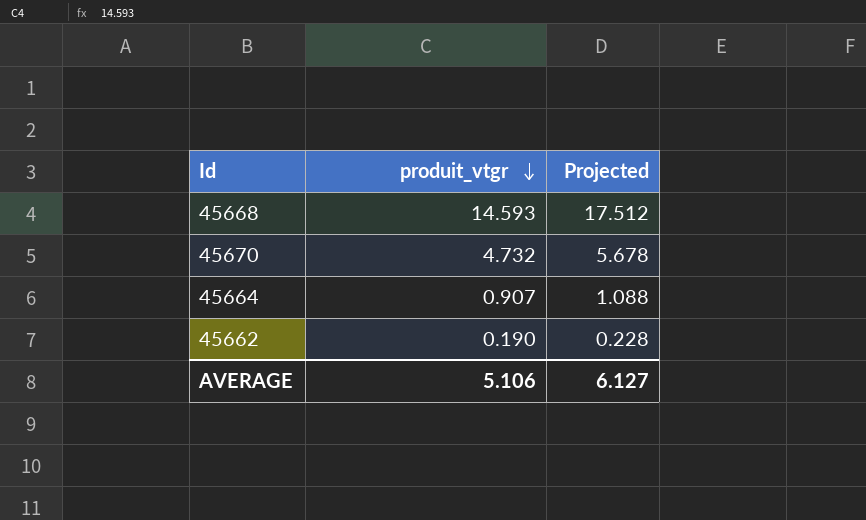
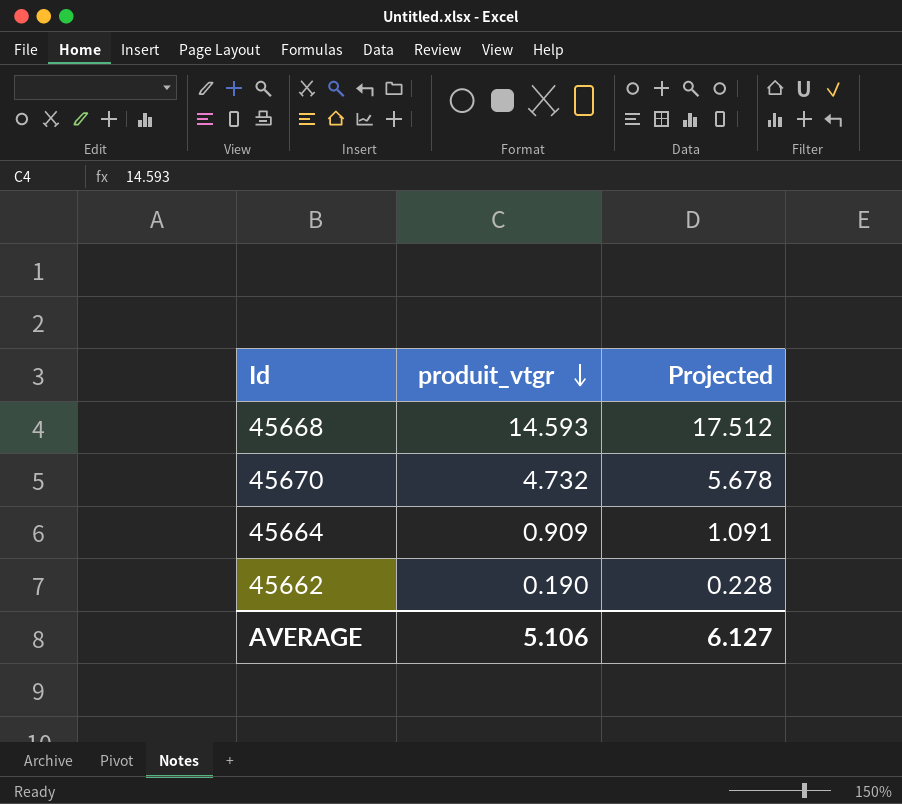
45664 | produit_vtgr: 0.907 -> 0.909
45664 | Projected: 1.088 -> 1.091

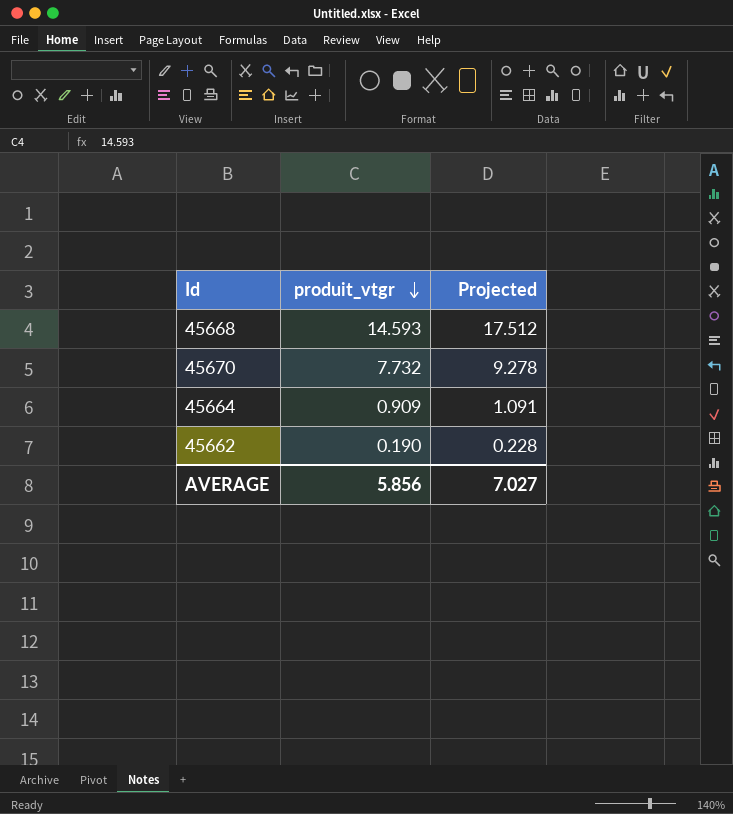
45670 | produit_vtgr: 4.732 -> 7.732
45670 | Projected: 5.678 -> 9.278
AVERAGE | produit_vtgr: 5.106 -> 5.856
AVERAGE | Projected: 6.127 -> 7.027

